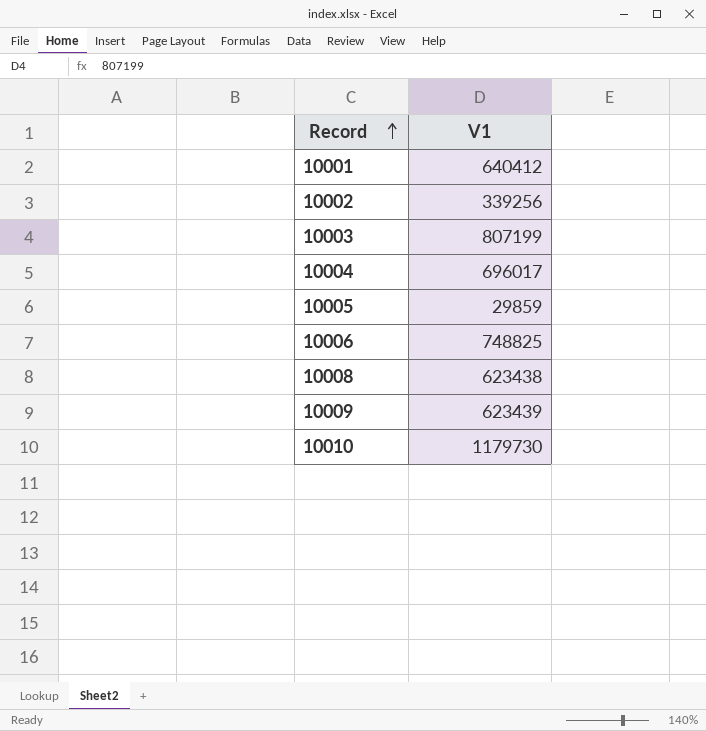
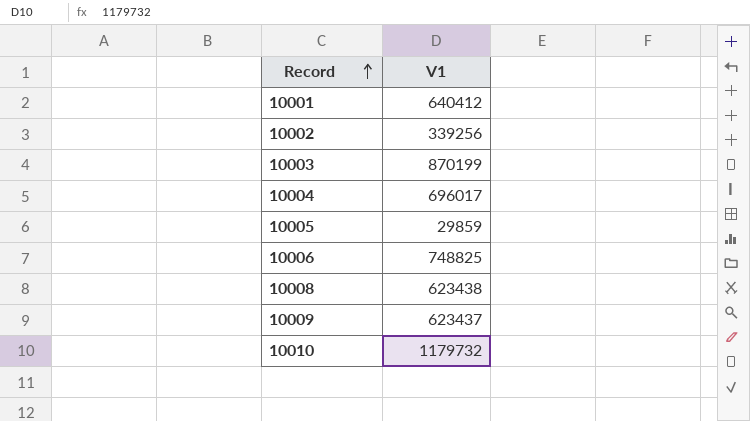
10003 | V1: 807199 -> 870199
10009 | V1: 623439 -> 623437
10010 | V1: 1179730 -> 1179732

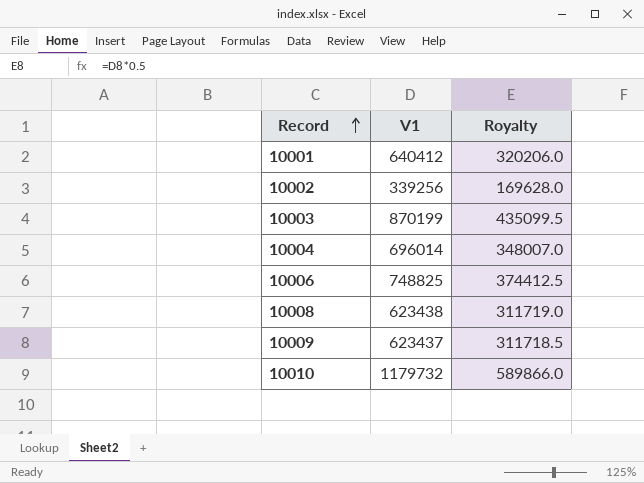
column Royalty | formula: none -> [V1] * 0.5
row 10005: 29859 -> none
10004 | V1: 696017 -> 696014

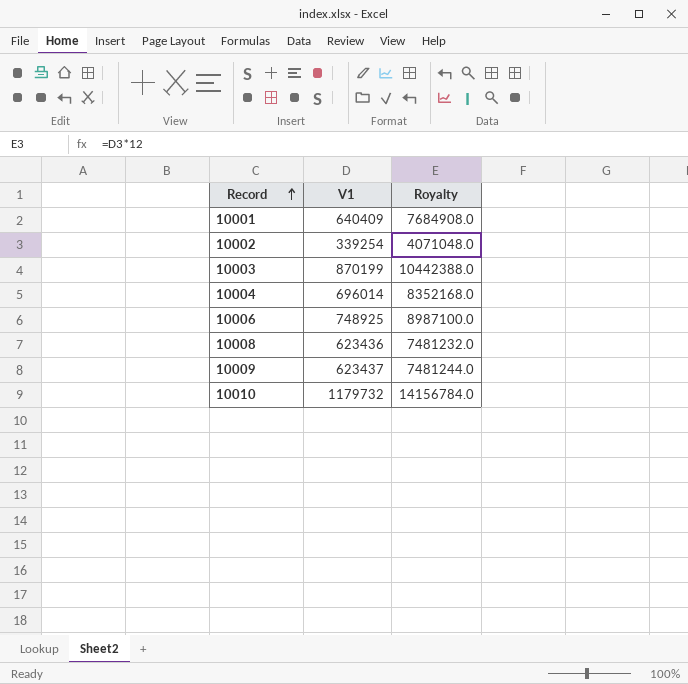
column Royalty | formula: [V1] * 0.5 -> [V1] * 12
10001 | V1: 640412 -> 640409
10002 | V1: 339256 -> 339254
10006 | V1: 748825 -> 748925
10008 | V1: 623438 -> 623436

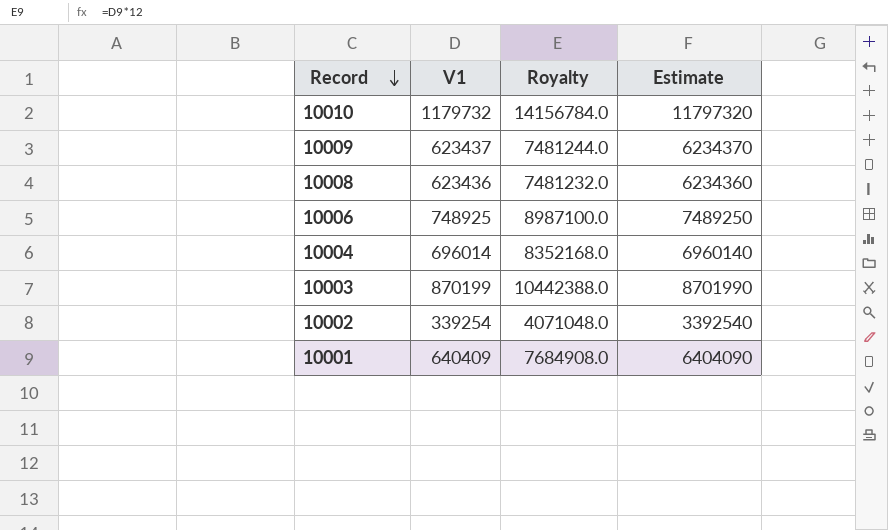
row order: Record ascending -> Record descending
column Estimate | formula: none -> [V1] * 10

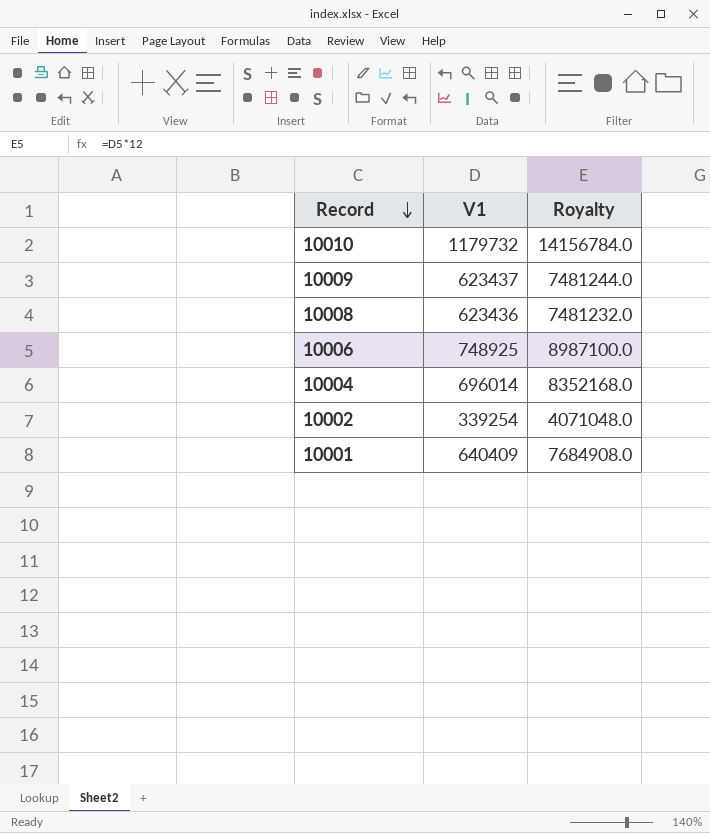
column Estimate | formula: [V1] * 10 -> none
row 10003: 870199 | 10442388.0 | 8701990 -> none

